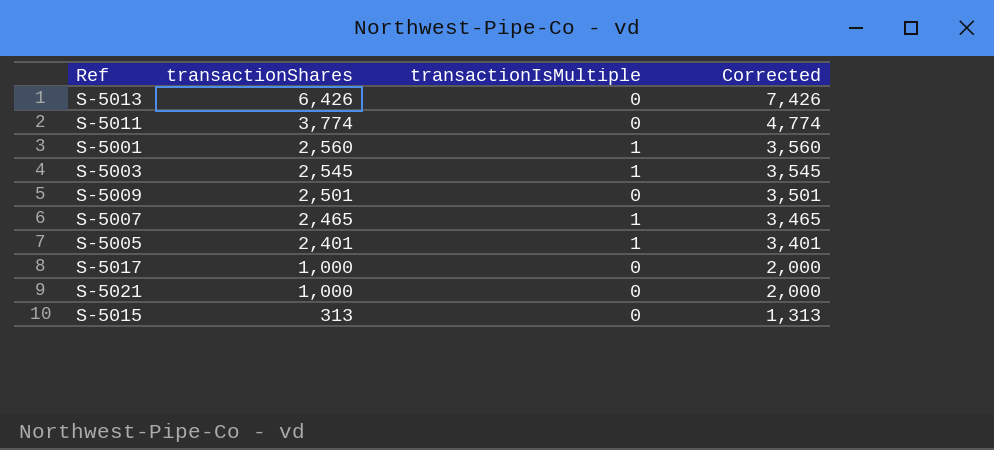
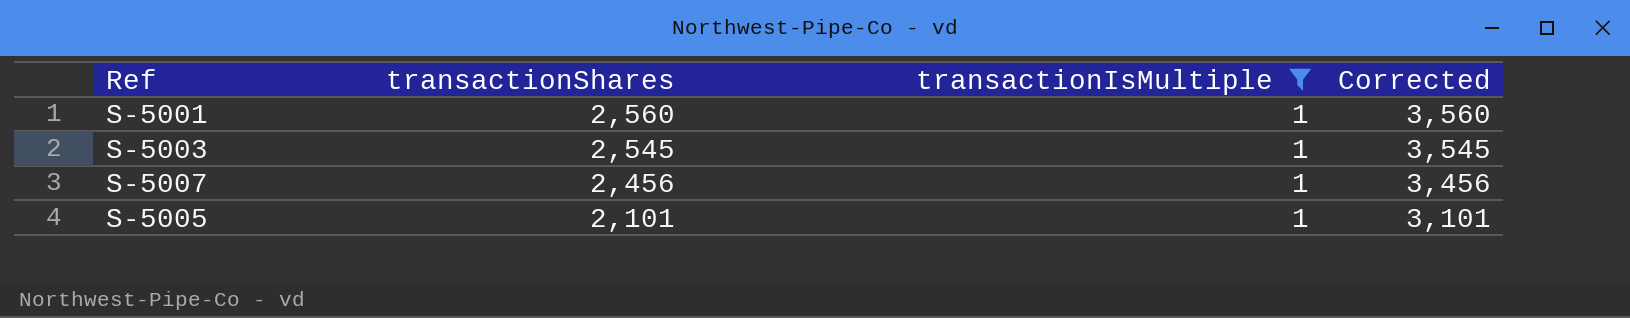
filter: none -> transactionIsMultiple = 1
S-5007 | transactionShares: 2,465 -> 2,456
S-5007 | Corrected: 3,465 -> 3,456
S-5005 | transactionShares: 2,401 -> 2,101
S-5005 | Corrected: 3,401 -> 3,101

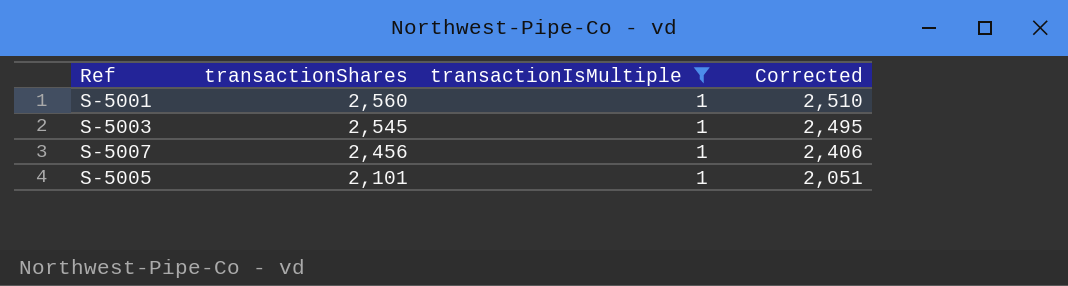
column Corrected | formula: [transactionShares] + 1000 -> [transactionShares] - 50

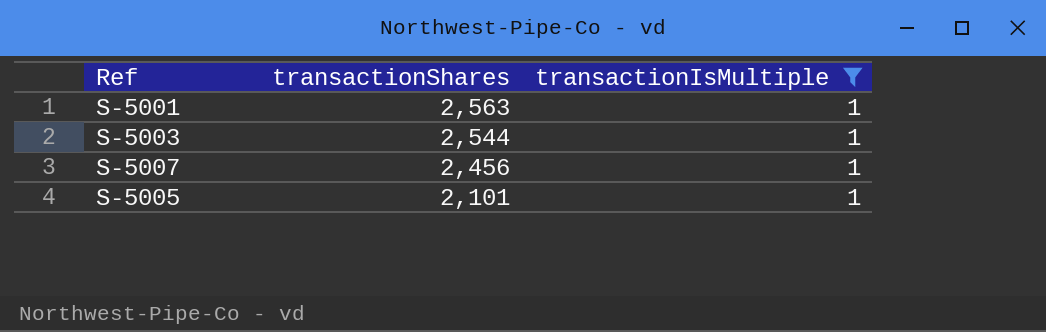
column Corrected | formula: [transactionShares] - 50 -> none
S-5001 | transactionShares: 2,560 -> 2,563
S-5003 | transactionShares: 2,545 -> 2,544

